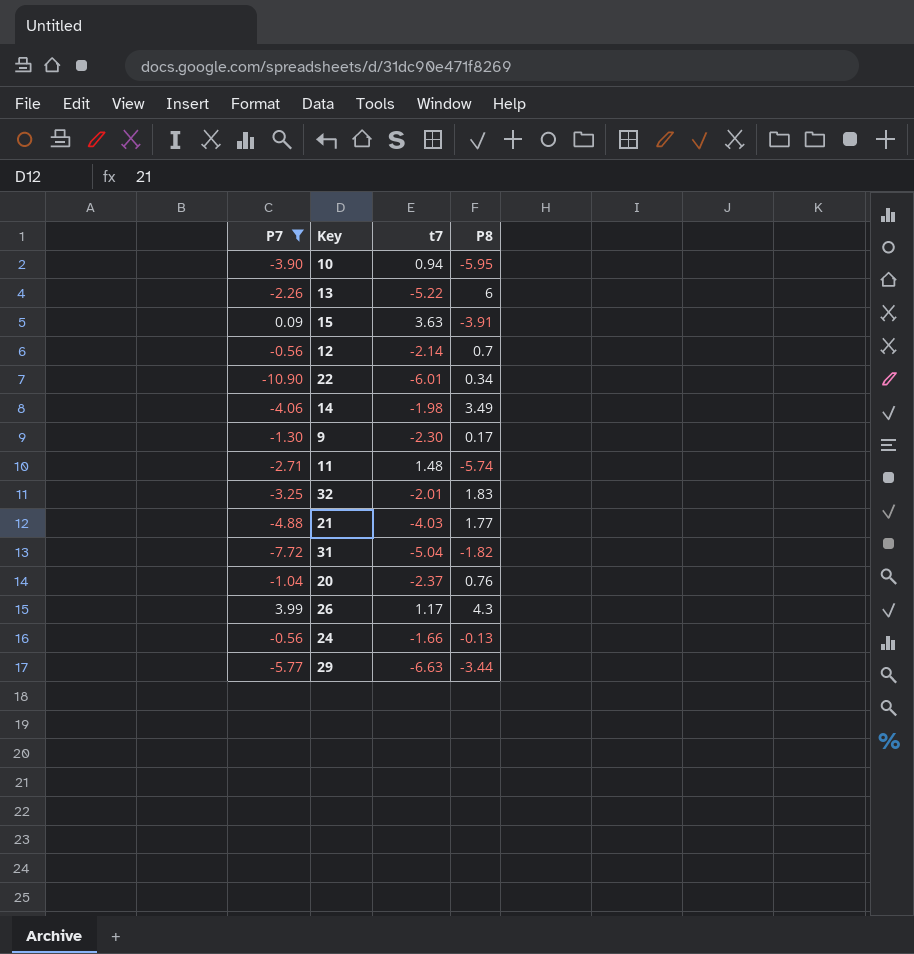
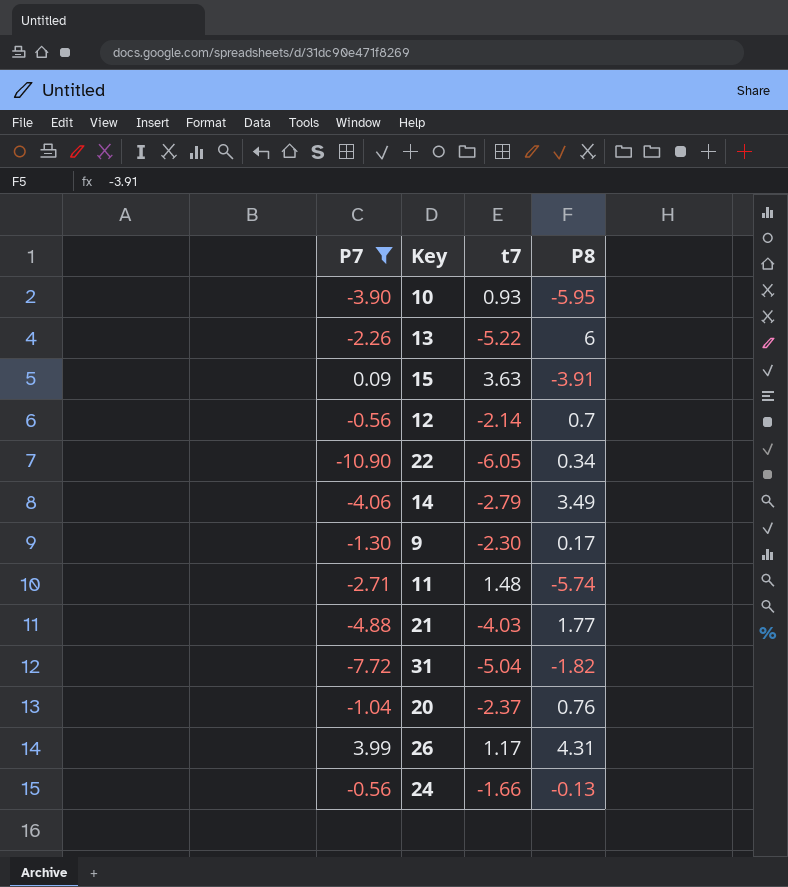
row 32: -3.25 | -2.01 | 1.83 -> none
row 29: -5.77 | -6.63 | -3.44 -> none
10 | t7: 0.94 -> 0.93
22 | t7: -6.01 -> -6.05
14 | t7: -1.98 -> -2.79
26 | P8: 4.3 -> 4.31

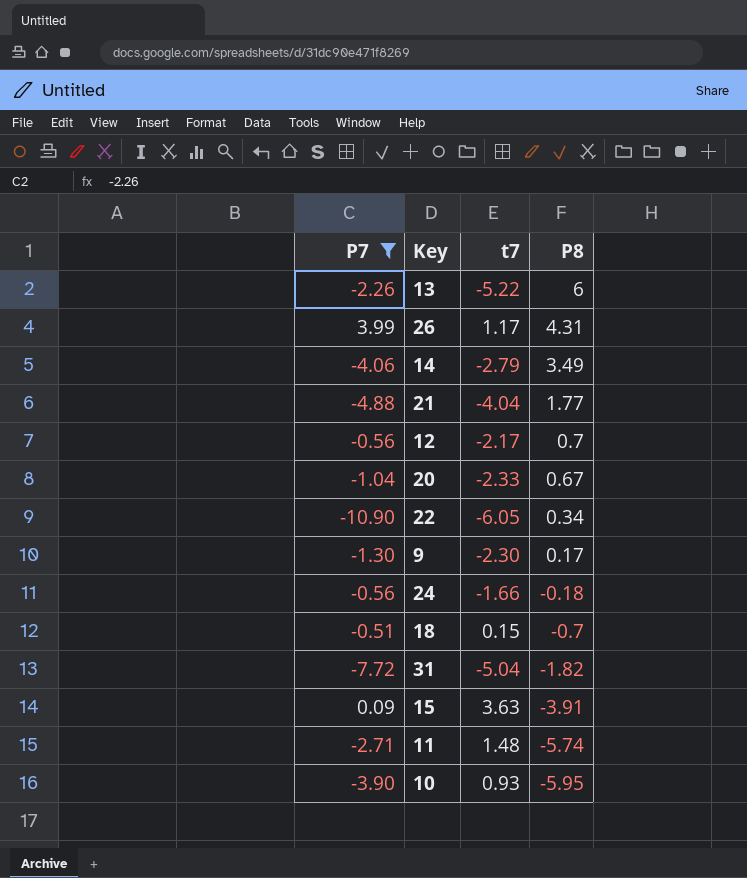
row order: none -> P8 descending
21 | t7: -4.03 -> -4.04
12 | t7: -2.14 -> -2.17
20 | t7: -2.37 -> -2.33
20 | P8: 0.76 -> 0.67
24 | P8: -0.13 -> -0.18
row 18: none -> -0.51 | 0.15 | -0.7

